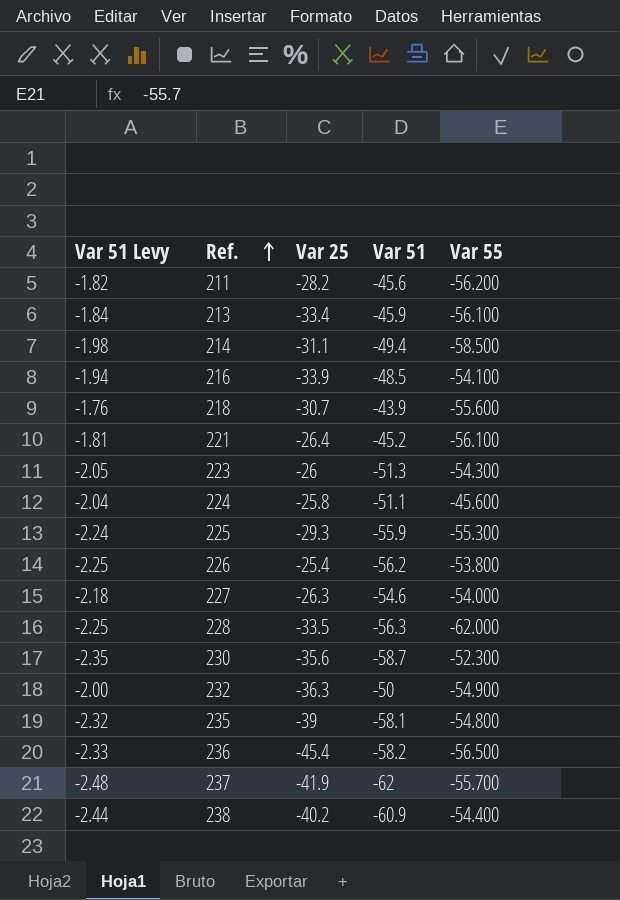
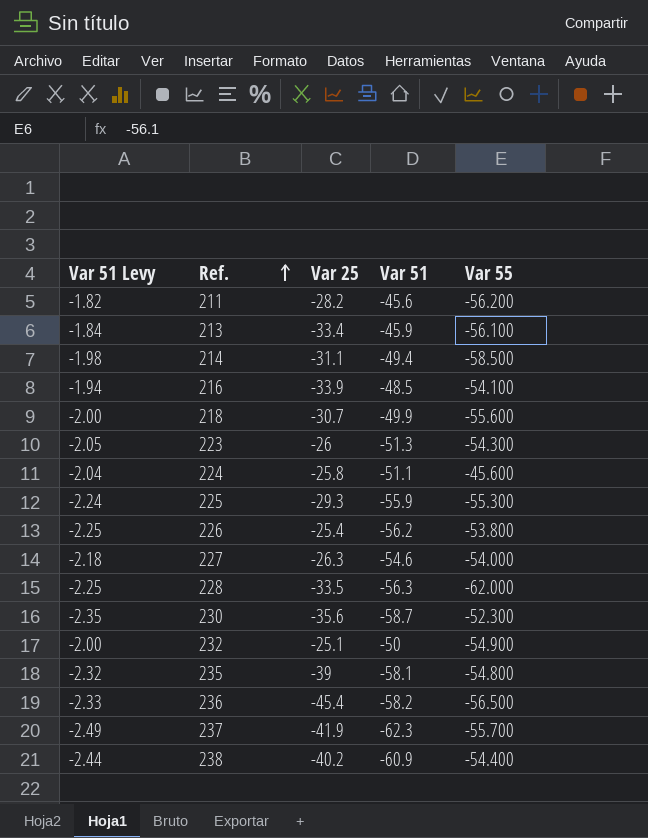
row 221: -1.81 | -26.4 | -45.2 | -56.100 -> none
218 | Var 51 Levy: -1.76 -> -2.00
218 | Var 51: -43.9 -> -49.9
232 | Var 25: -36.3 -> -25.1
237 | Var 51 Levy: -2.48 -> -2.49
237 | Var 51: -62 -> -62.3

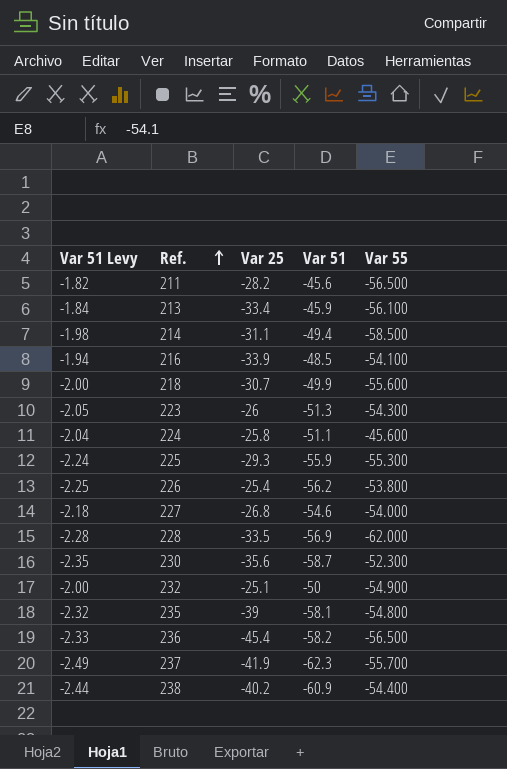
211 | Var 55: -56.200 -> -56.500
227 | Var 25: -26.3 -> -26.8
228 | Var 51 Levy: -2.25 -> -2.28
228 | Var 51: -56.3 -> -56.9

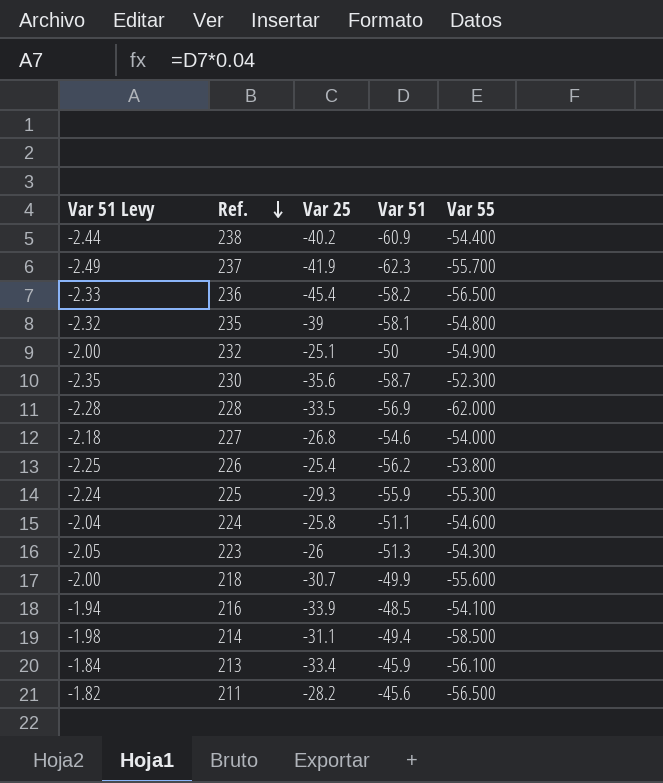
row order: Ref. ascending -> Ref. descending
224 | Var 55: -45.600 -> -54.600

